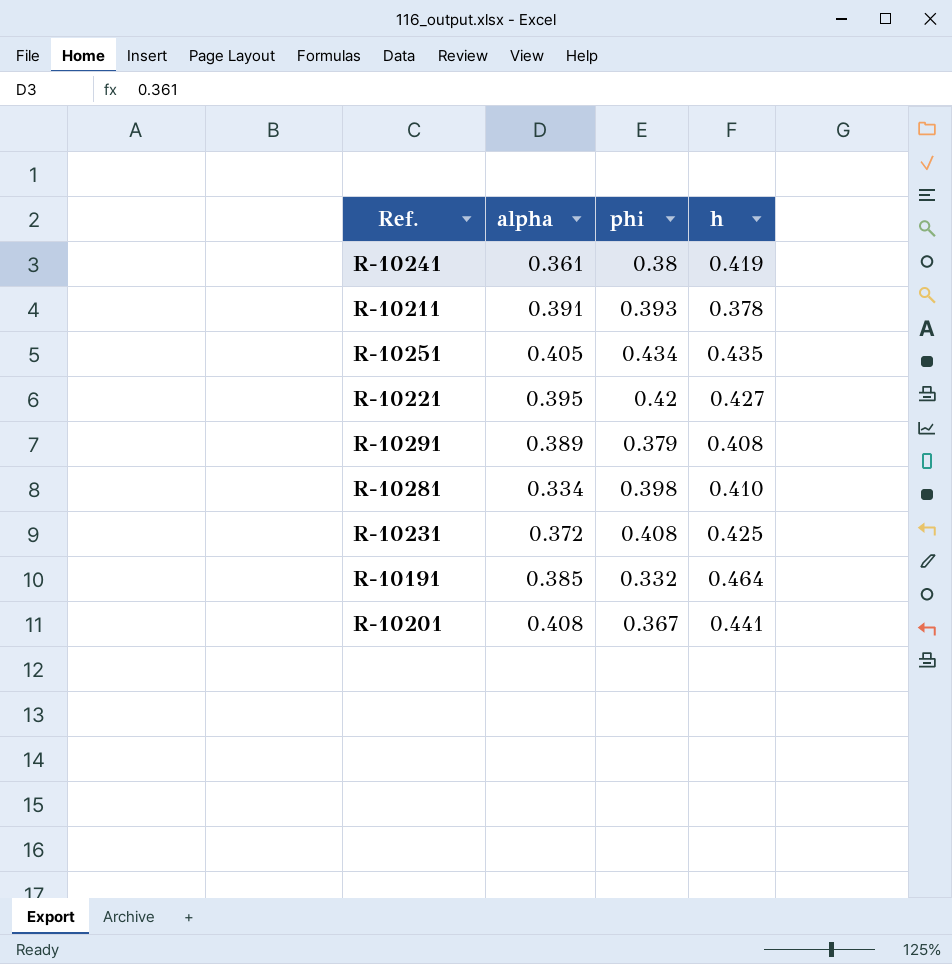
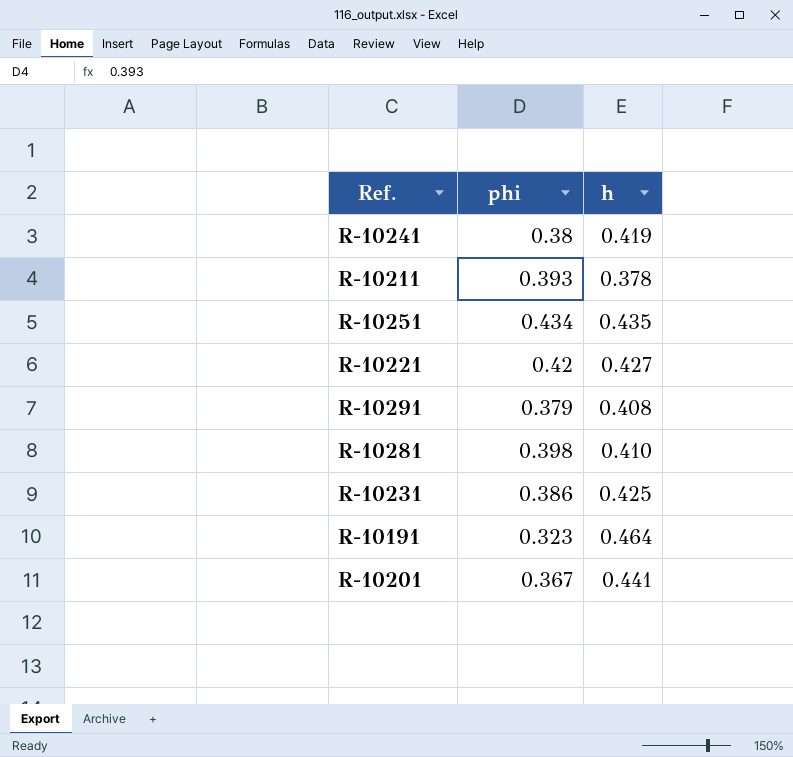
column alpha | position: 2 -> none
R-10231 | phi: 0.408 -> 0.386
R-10191 | phi: 0.332 -> 0.323

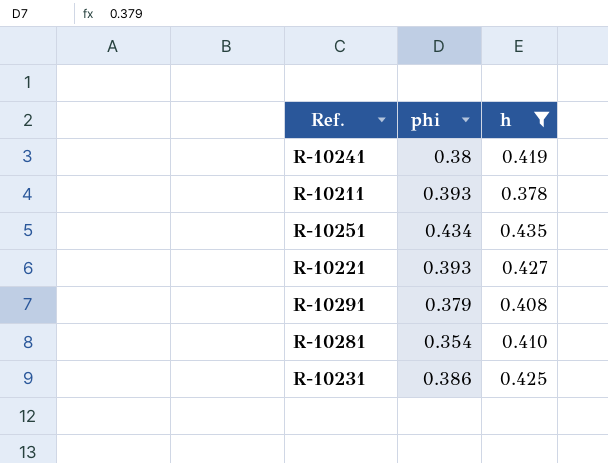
filter: none -> h <= 0.435
R-10221 | phi: 0.42 -> 0.393
R-10281 | phi: 0.398 -> 0.354

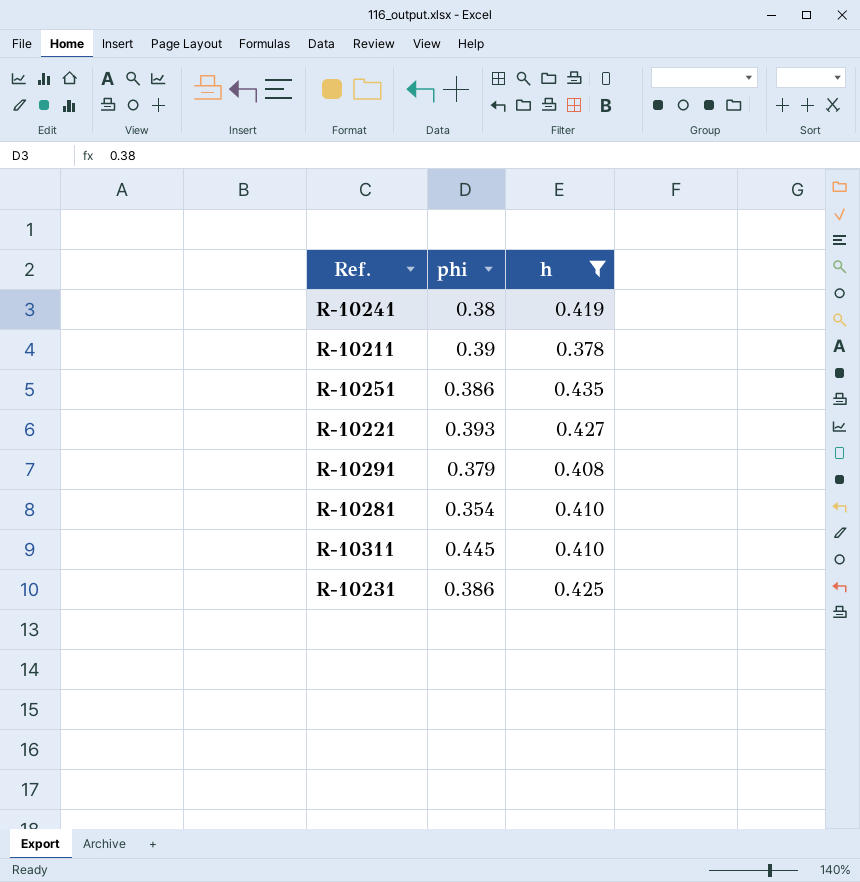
R-10211 | phi: 0.393 -> 0.39
R-10251 | phi: 0.434 -> 0.386
row R-10311: none -> 0.445 | 0.410

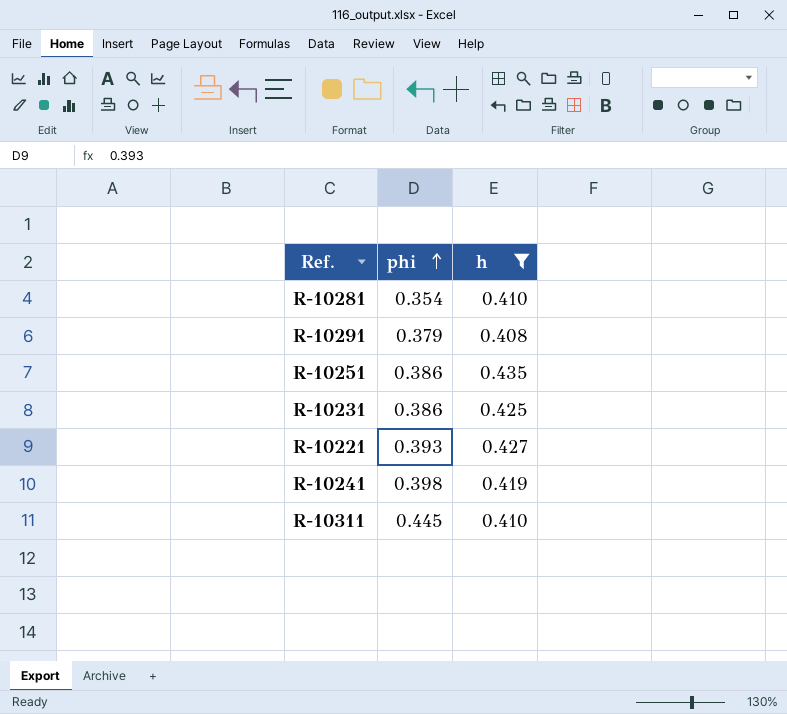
row order: none -> phi ascending
row R-10211: 0.39 | 0.378 -> none
R-10241 | phi: 0.38 -> 0.398

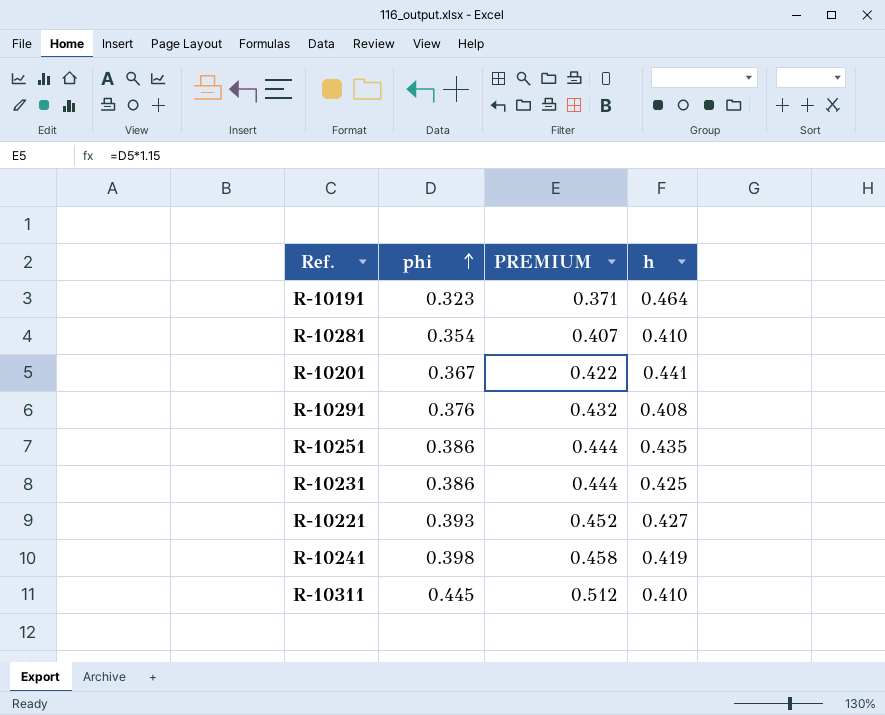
filter: h <= 0.435 -> none
column PREMIUM | formula: none -> [phi] * 1.15
R-10291 | phi: 0.379 -> 0.376

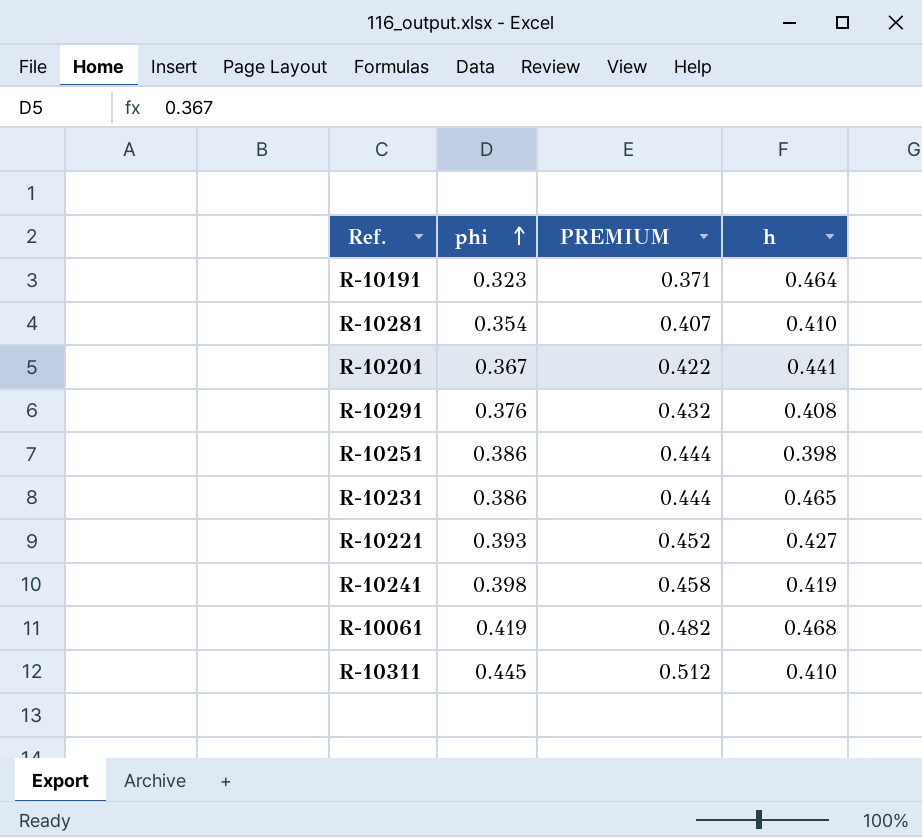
R-10251 | h: 0.435 -> 0.398
R-10231 | h: 0.425 -> 0.465
row R-10061: none -> 0.419 | 0.482 | 0.468

